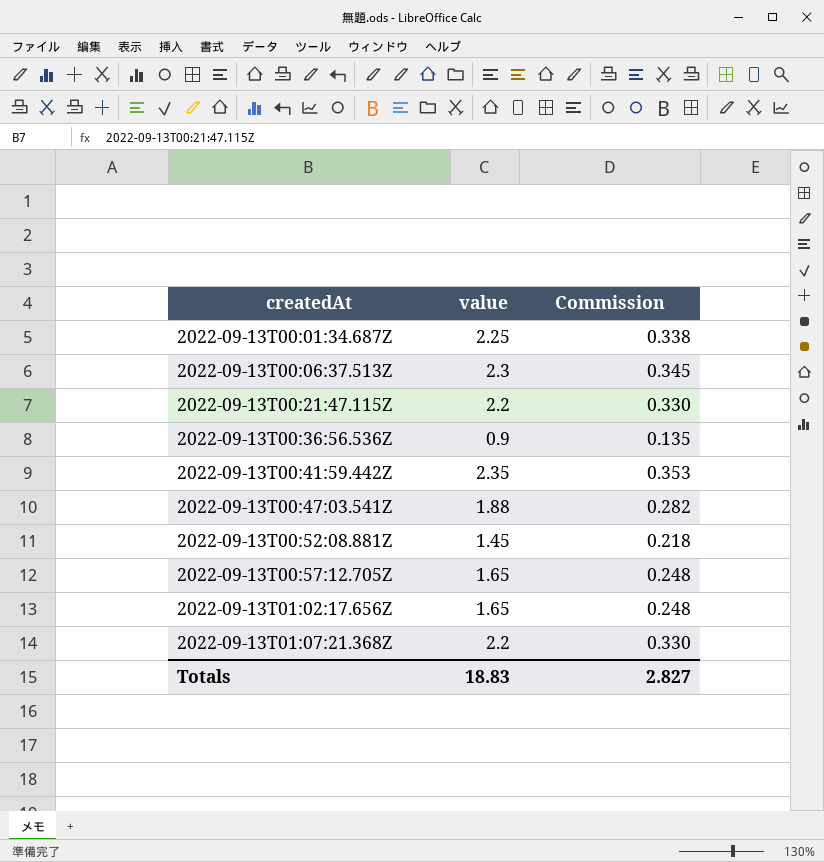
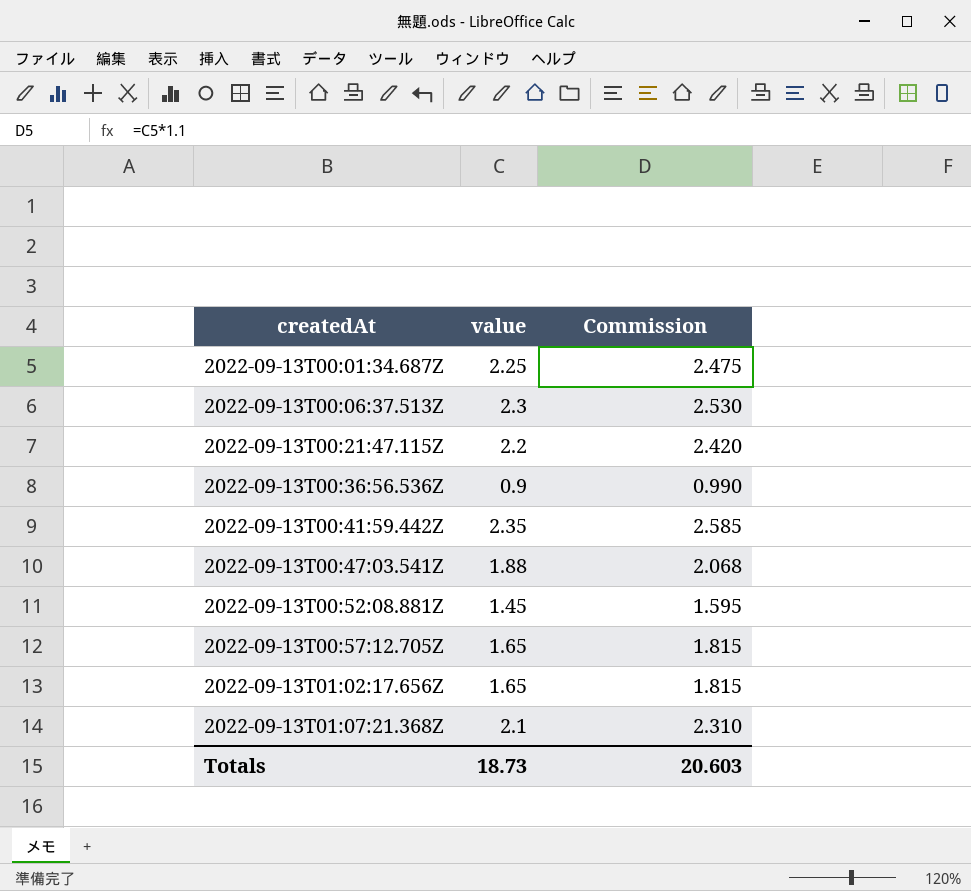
column Commission | formula: [value] * 0.15 -> [value] * 1.1
2022-09-13T01:07:21.368Z | value: 2.2 -> 2.1
Totals | value: 18.83 -> 18.73
Totals | Commission: 2.827 -> 20.603

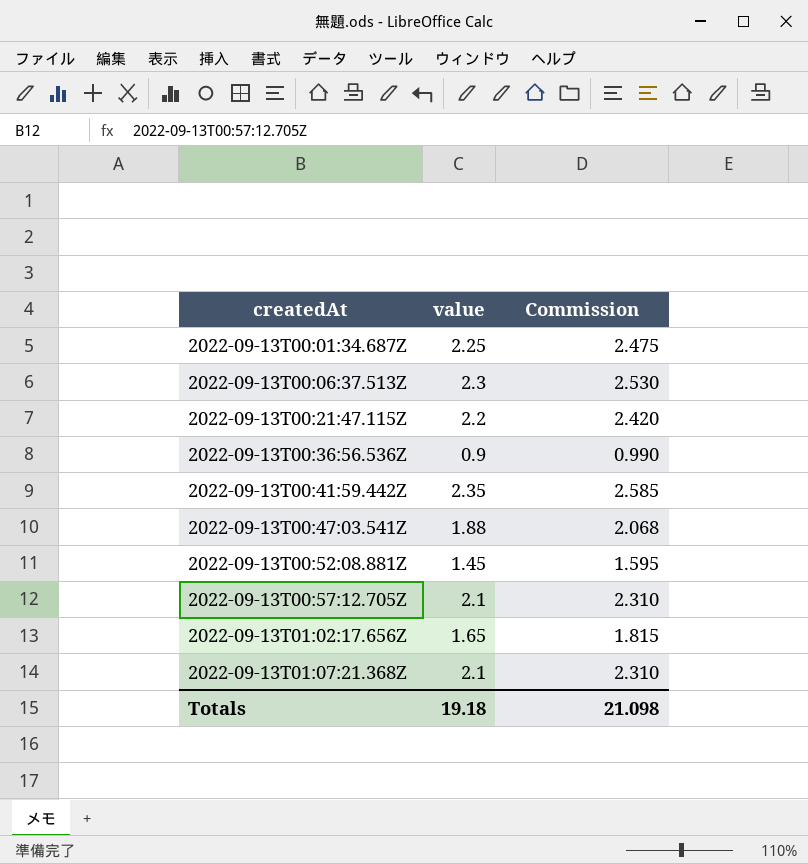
2022-09-13T00:57:12.705Z | value: 1.65 -> 2.1
2022-09-13T00:57:12.705Z | Commission: 1.815 -> 2.310
Totals | value: 18.73 -> 19.18
Totals | Commission: 20.603 -> 21.098

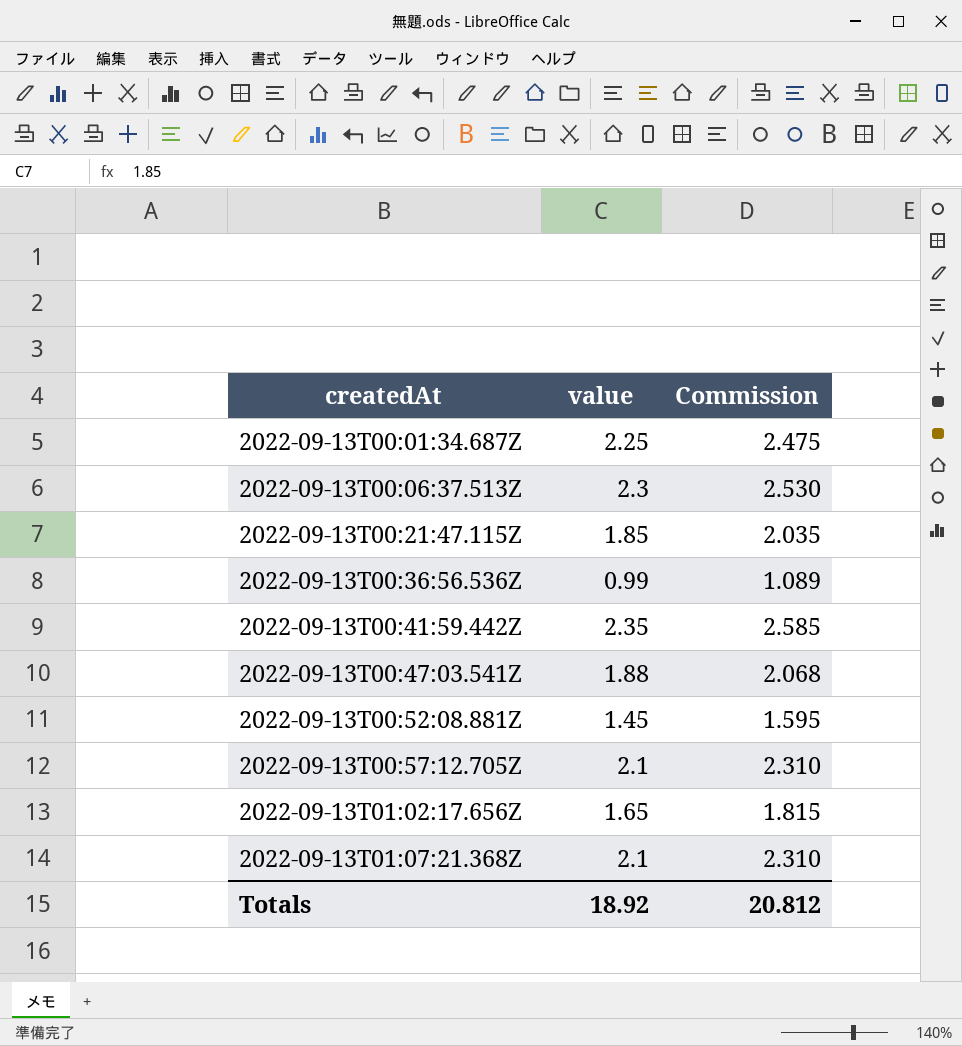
2022-09-13T00:21:47.115Z | value: 2.2 -> 1.85
2022-09-13T00:21:47.115Z | Commission: 2.420 -> 2.035
2022-09-13T00:36:56.536Z | value: 0.9 -> 0.99
2022-09-13T00:36:56.536Z | Commission: 0.990 -> 1.089
Totals | value: 19.18 -> 18.92
Totals | Commission: 21.098 -> 20.812

